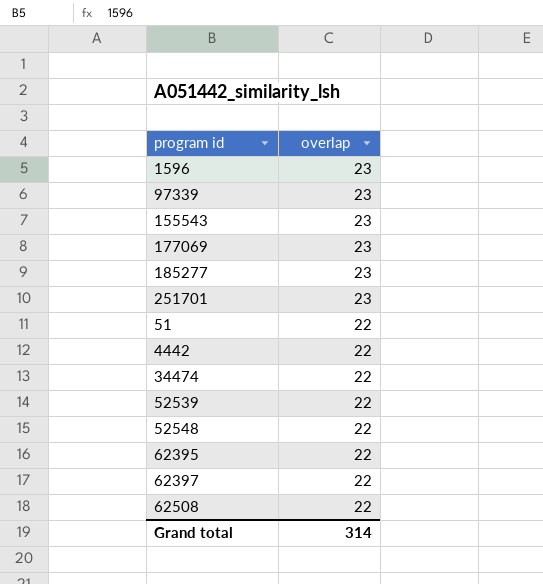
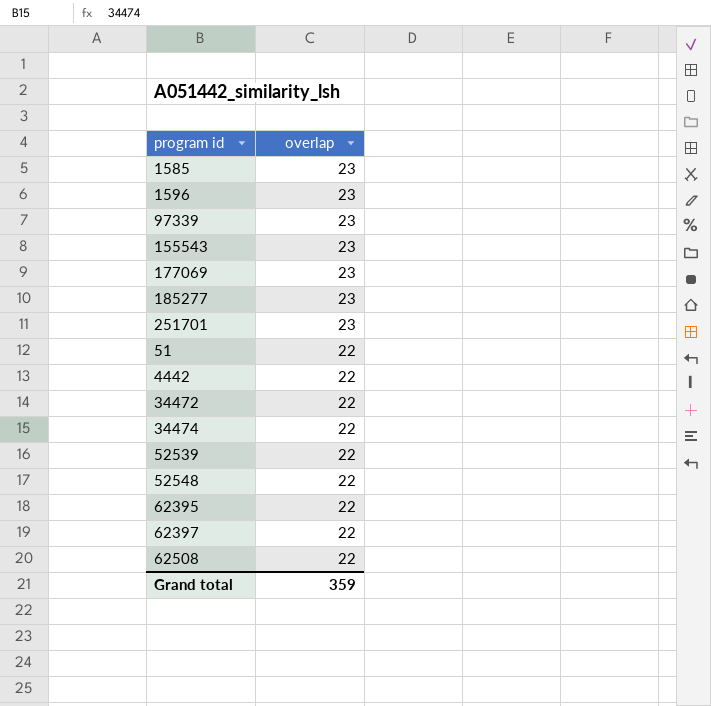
row 1585: none -> 23
row 34472: none -> 22
Grand total | overlap: 314 -> 359

